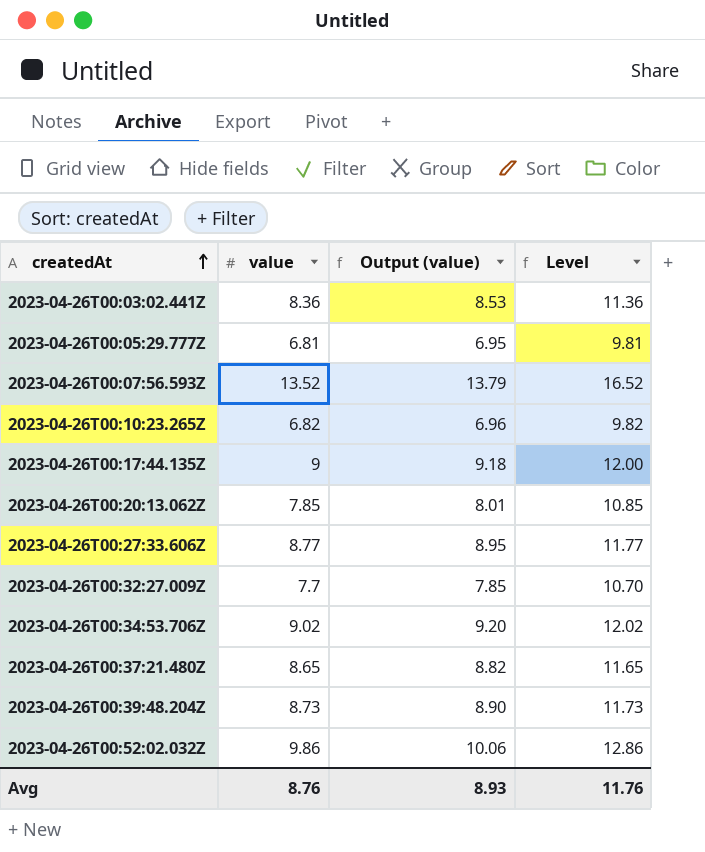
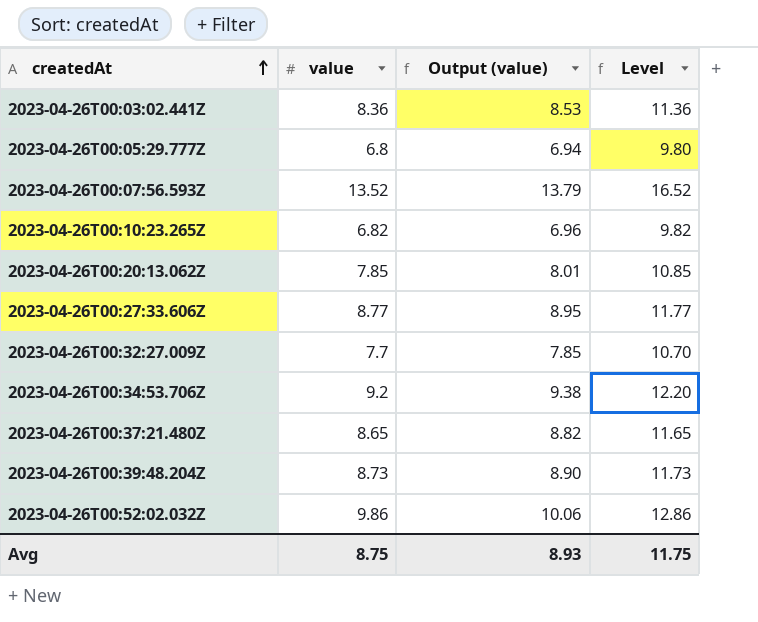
row 2023-04-26T00:17:44.135Z: 9 | 9.18 | 12.00 -> none
2023-04-26T00:05:29.777Z | value: 6.81 -> 6.8
2023-04-26T00:05:29.777Z | Output (value): 6.95 -> 6.94
2023-04-26T00:05:29.777Z | Level: 9.81 -> 9.80
2023-04-26T00:34:53.706Z | value: 9.02 -> 9.2
2023-04-26T00:34:53.706Z | Output (value): 9.20 -> 9.38
2023-04-26T00:34:53.706Z | Level: 12.02 -> 12.20
Avg | value: 8.76 -> 8.75
Avg | Level: 11.76 -> 11.75

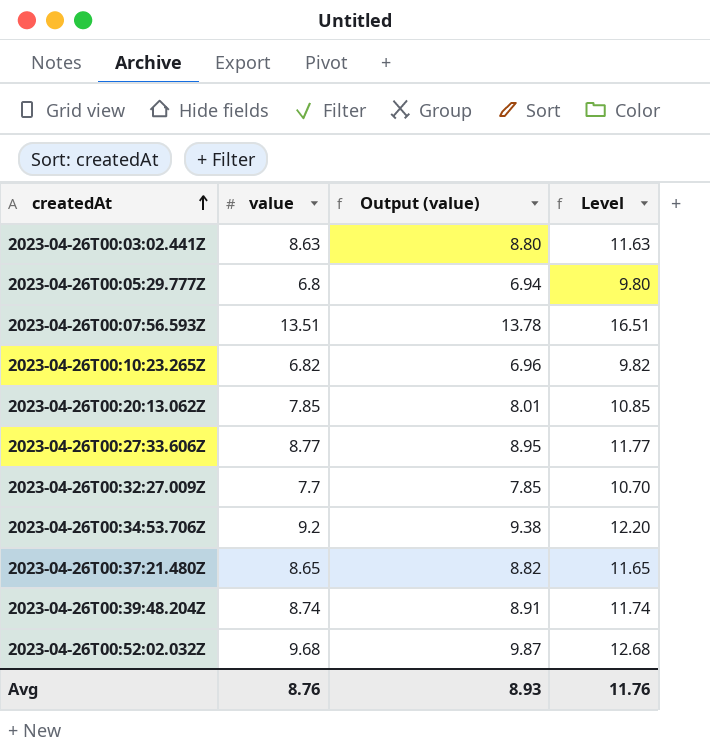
2023-04-26T00:03:02.441Z | value: 8.36 -> 8.63
2023-04-26T00:03:02.441Z | Output (value): 8.53 -> 8.80
2023-04-26T00:03:02.441Z | Level: 11.36 -> 11.63
2023-04-26T00:07:56.593Z | value: 13.52 -> 13.51
2023-04-26T00:07:56.593Z | Output (value): 13.79 -> 13.78
2023-04-26T00:07:56.593Z | Level: 16.52 -> 16.51
2023-04-26T00:39:48.204Z | value: 8.73 -> 8.74
2023-04-26T00:39:48.204Z | Output (value): 8.90 -> 8.91
2023-04-26T00:39:48.204Z | Level: 11.73 -> 11.74
2023-04-26T00:52:02.032Z | value: 9.86 -> 9.68
2023-04-26T00:52:02.032Z | Output (value): 10.06 -> 9.87
2023-04-26T00:52:02.032Z | Level: 12.86 -> 12.68
Avg | value: 8.75 -> 8.76
Avg | Level: 11.75 -> 11.76

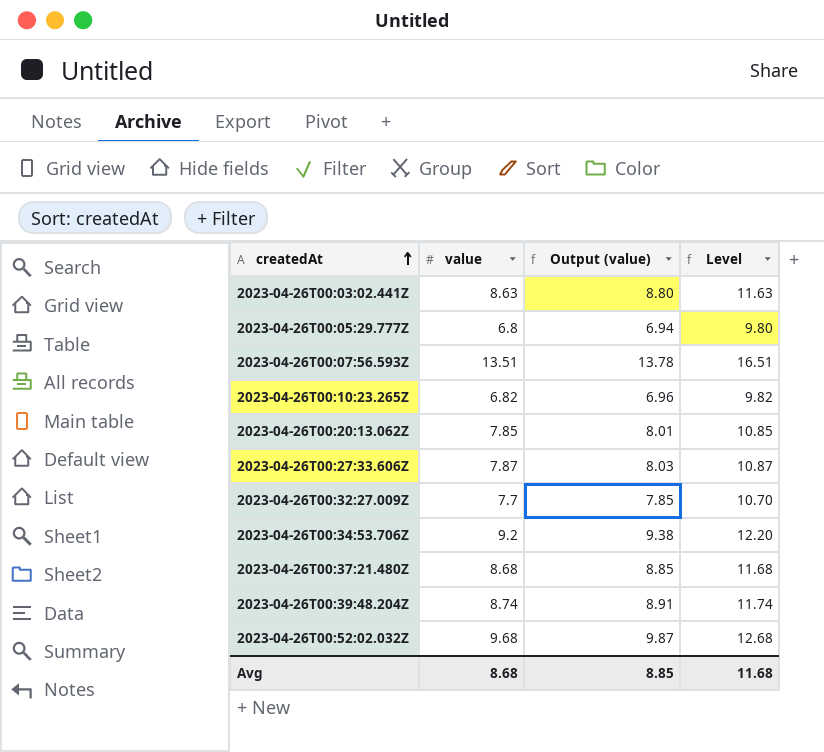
2023-04-26T00:27:33.606Z | value: 8.77 -> 7.87
2023-04-26T00:27:33.606Z | Output (value): 8.95 -> 8.03
2023-04-26T00:27:33.606Z | Level: 11.77 -> 10.87
2023-04-26T00:37:21.480Z | value: 8.65 -> 8.68
2023-04-26T00:37:21.480Z | Output (value): 8.82 -> 8.85
2023-04-26T00:37:21.480Z | Level: 11.65 -> 11.68
Avg | value: 8.76 -> 8.68
Avg | Output (value): 8.93 -> 8.85
Avg | Level: 11.76 -> 11.68

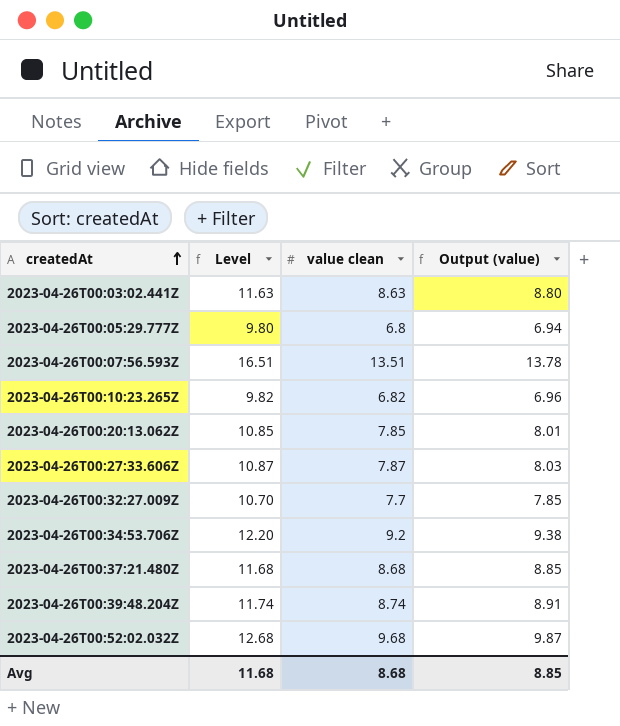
column Level | position: 4 -> 2
column name: value -> value clean

